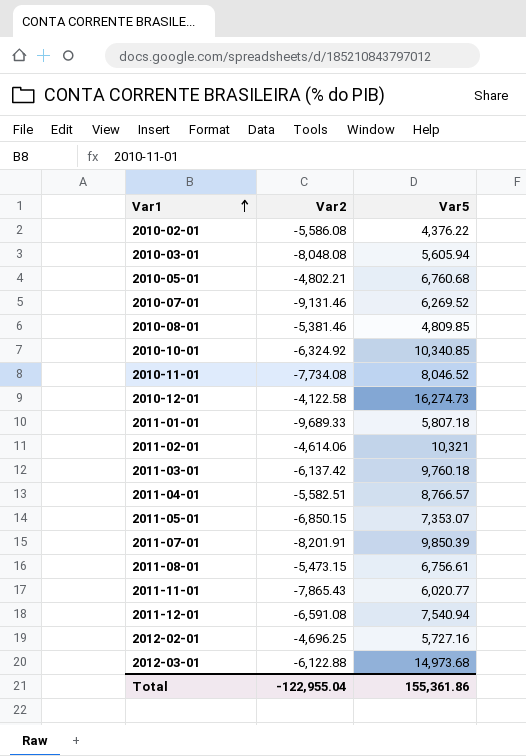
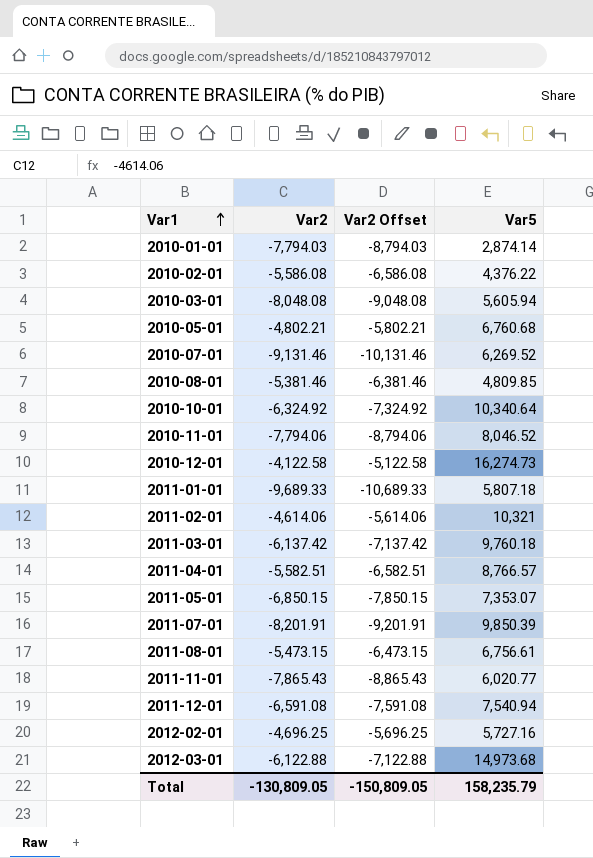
column Var2 Offset | formula: none -> [Var2] - 1000
row 2010-01-01: none -> -7,794.03 | -8,794.03 | 2,874.14
2010-10-01 | Var5: 10,340.85 -> 10,340.64
2010-11-01 | Var2: -7,734.08 -> -7,794.06
Total | Var2: -122,955.04 -> -130,809.05
Total | Var5: 155,361.86 -> 158,235.79

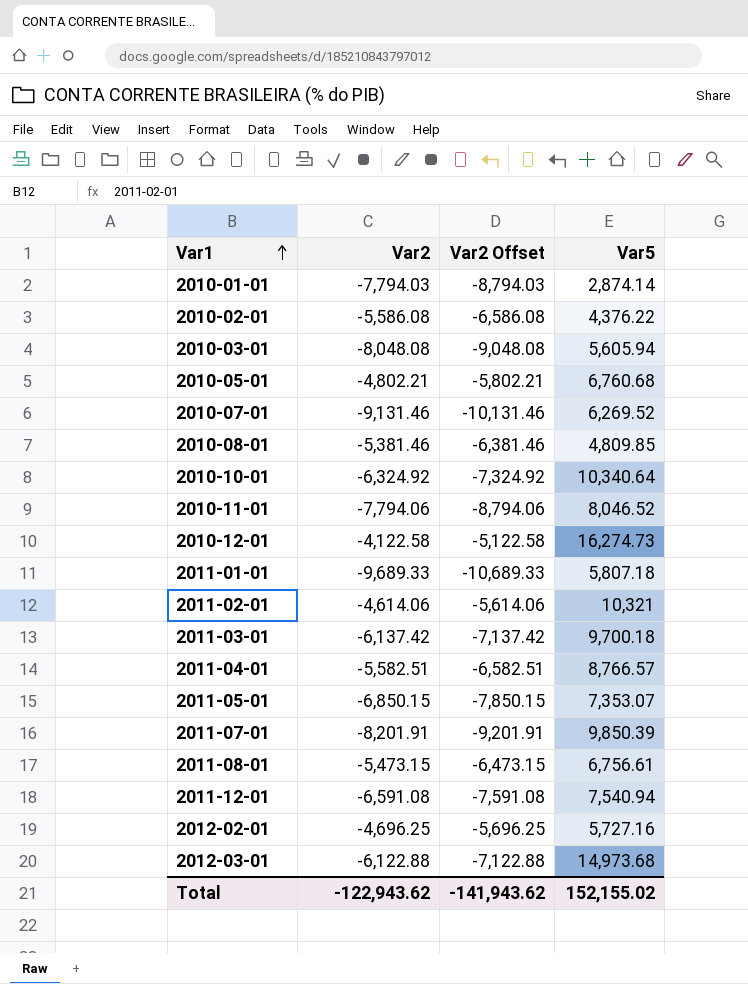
row 2011-11-01: -7,865.43 | -8,865.43 | 6,020.77 -> none
2011-03-01 | Var5: 9,760.18 -> 9,700.18
Total | Var2: -130,809.05 -> -122,943.62
Total | Var2 Offset: -150,809.05 -> -141,943.62
Total | Var5: 158,235.79 -> 152,155.02

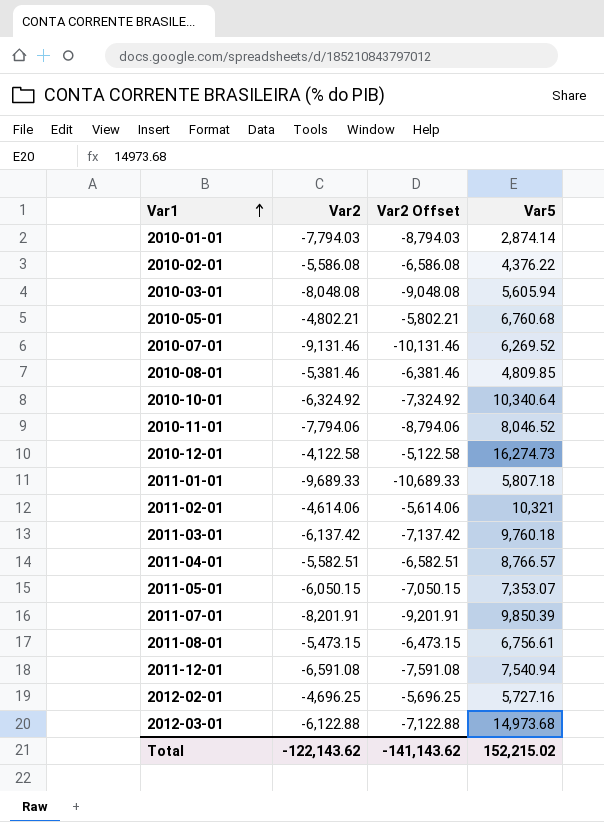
2011-03-01 | Var5: 9,700.18 -> 9,760.18
2011-05-01 | Var2: -6,850.15 -> -6,050.15
2011-05-01 | Var2 Offset: -7,850.15 -> -7,050.15
Total | Var2: -122,943.62 -> -122,143.62
Total | Var2 Offset: -141,943.62 -> -141,143.62
Total | Var5: 152,155.02 -> 152,215.02

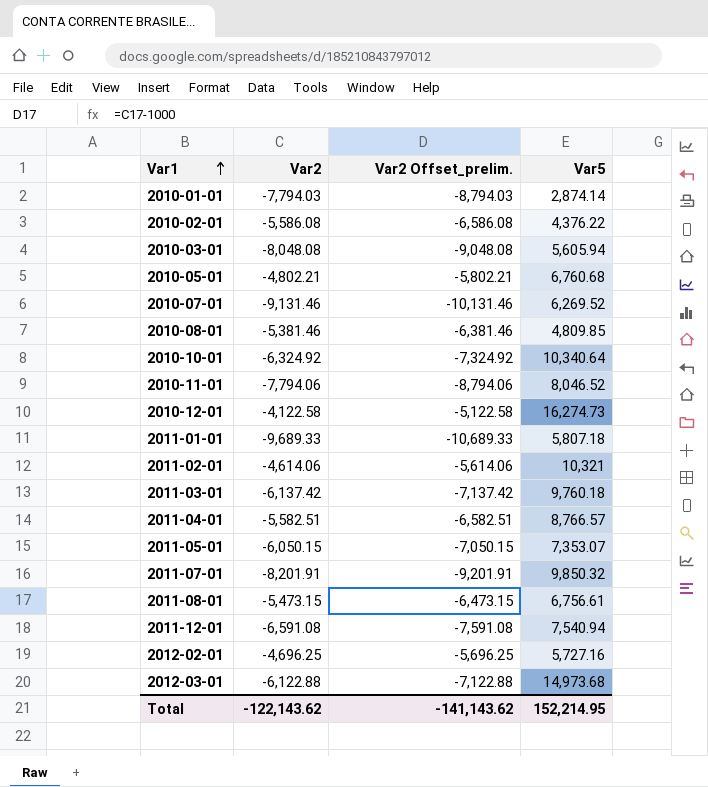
column name: Var2 Offset -> Var2 Offset_prelim.
2011-07-01 | Var5: 9,850.39 -> 9,850.32
Total | Var5: 152,215.02 -> 152,214.95

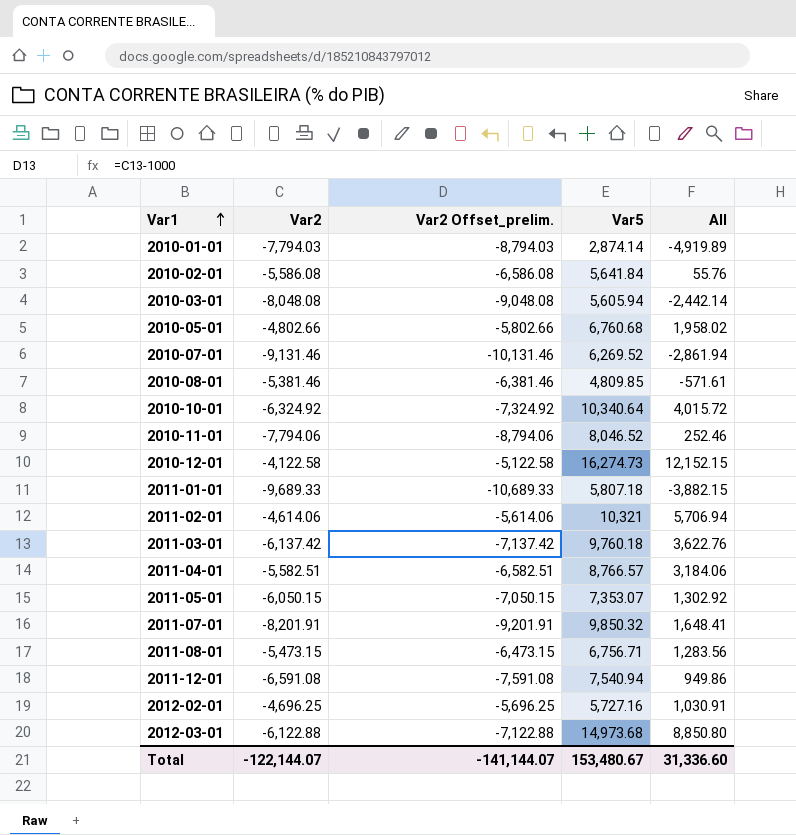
column All | formula: none -> [Var2] + [Var5]
2010-02-01 | Var5: 4,376.22 -> 5,641.84
2010-05-01 | Var2: -4,802.21 -> -4,802.66
2010-05-01 | Var2 Offset_prelim.: -5,802.21 -> -5,802.66
2011-08-01 | Var5: 6,756.61 -> 6,756.71
Total | Var2: -122,143.62 -> -122,144.07
Total | Var2 Offset_prelim.: -141,143.62 -> -141,144.07
Total | Var5: 152,214.95 -> 153,480.67

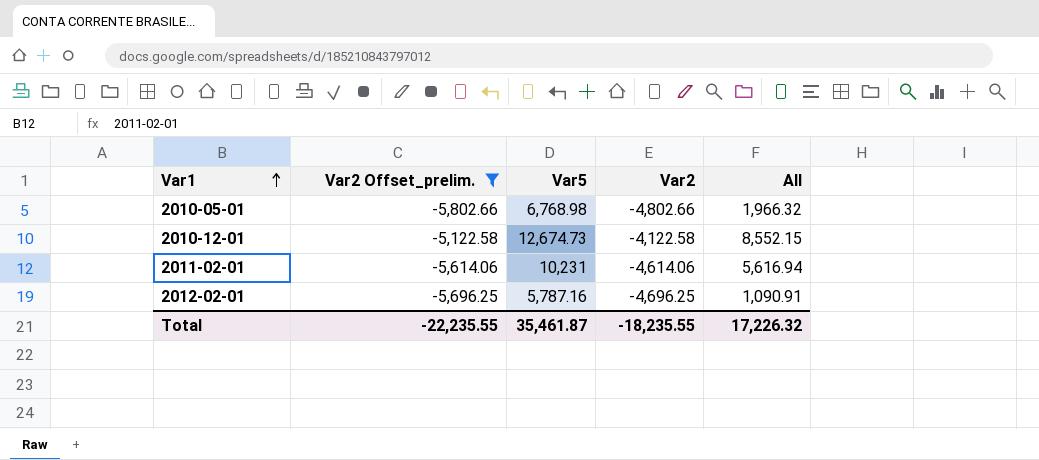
filter: none -> Var2 Offset_prelim. >= -5,802.66
column Var2 | position: 2 -> 4
2010-05-01 | Var5: 6,760.68 -> 6,768.98
2010-05-01 | All: 1,958.02 -> 1,966.32
2010-12-01 | Var5: 16,274.73 -> 12,674.73
2010-12-01 | All: 12,152.15 -> 8,552.15
2011-02-01 | Var5: 10,321 -> 10,231
2011-02-01 | All: 5,706.94 -> 5,616.94
2012-02-01 | Var5: 5,727.16 -> 5,787.16
2012-02-01 | All: 1,030.91 -> 1,090.91
Total | Var2 Offset_prelim.: -141,144.07 -> -22,235.55
Total | Var5: 153,480.67 -> 35,461.87
Total | Var2: -122,144.07 -> -18,235.55
Total | All: 31,336.60 -> 17,226.32

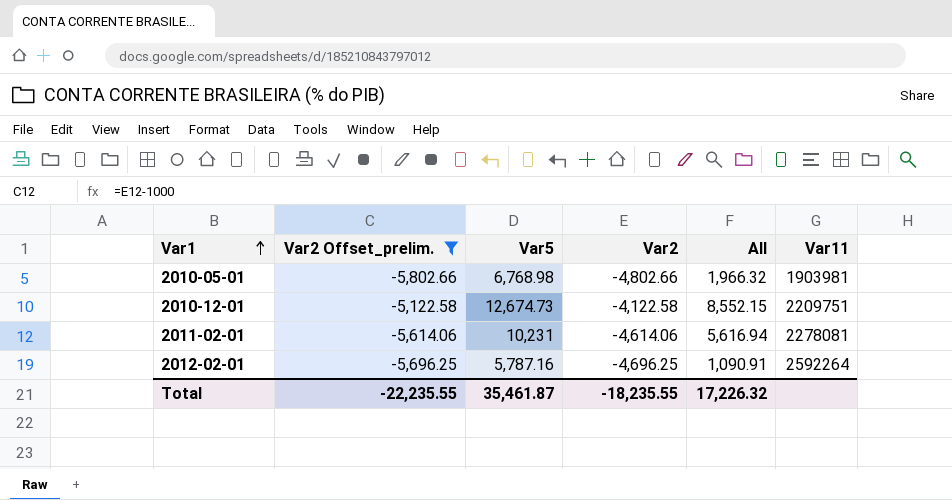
column Var11 | position: none -> 6

